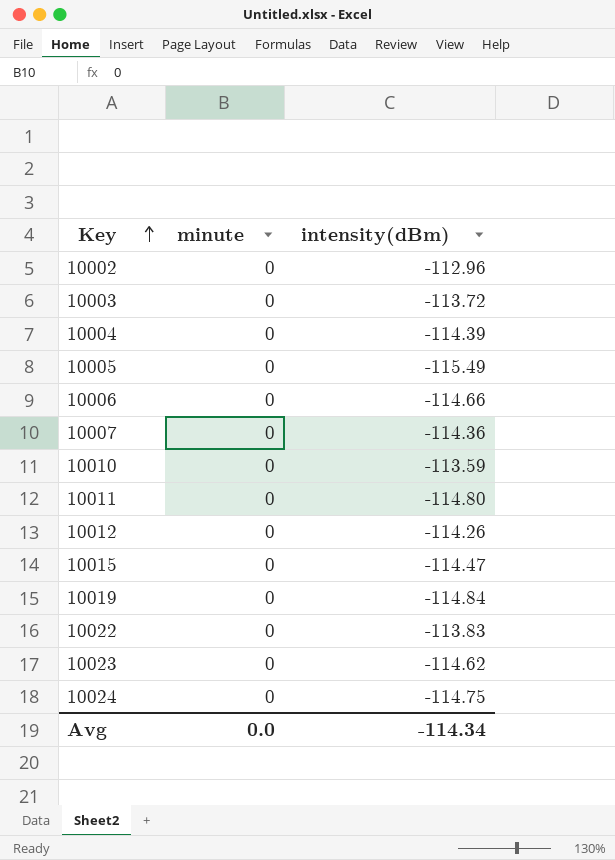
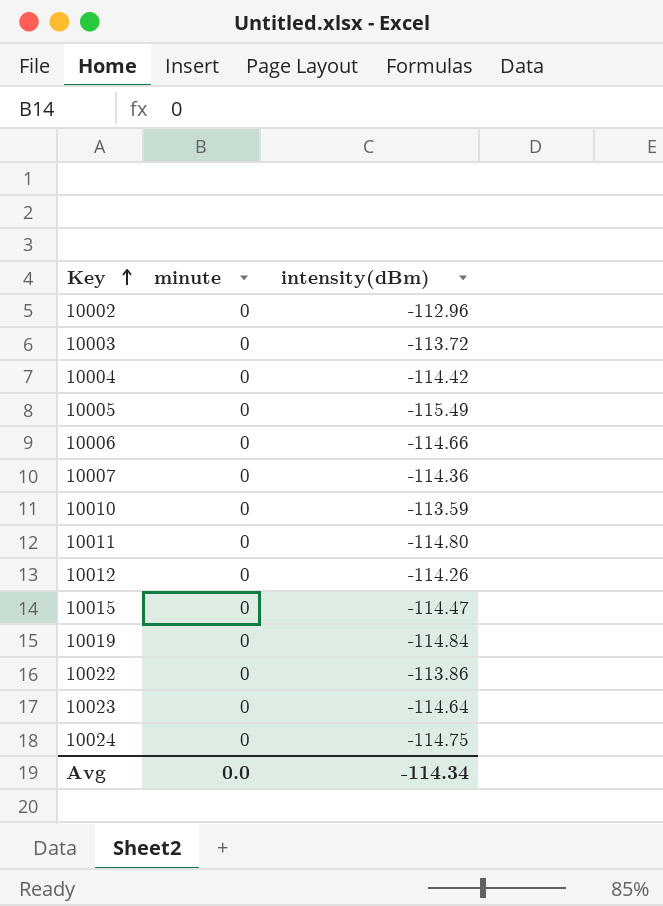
10004 | intensity(dBm): -114.39 -> -114.42
10022 | intensity(dBm): -113.83 -> -113.86
10023 | intensity(dBm): -114.62 -> -114.64

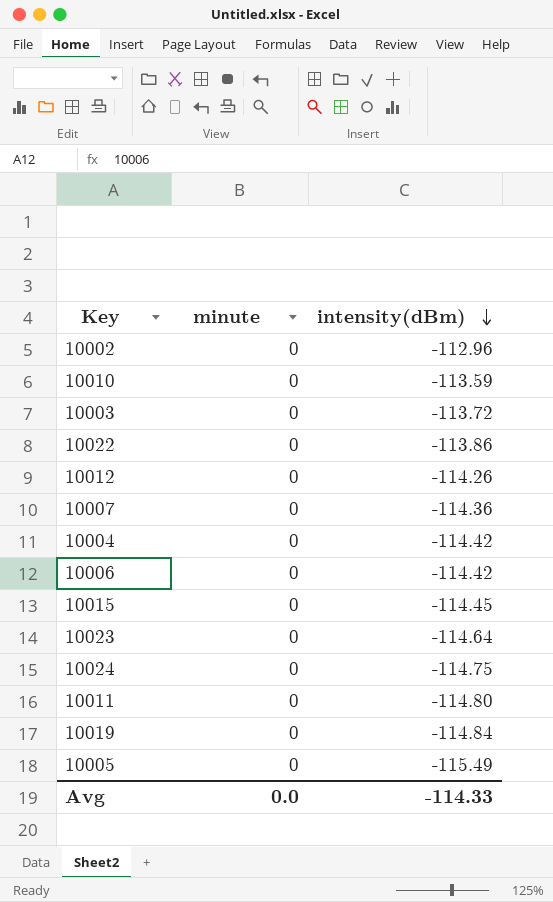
row order: Key ascending -> intensity(dBm) descending
10006 | intensity(dBm): -114.66 -> -114.42
10015 | intensity(dBm): -114.47 -> -114.45
Avg | intensity(dBm): -114.34 -> -114.33

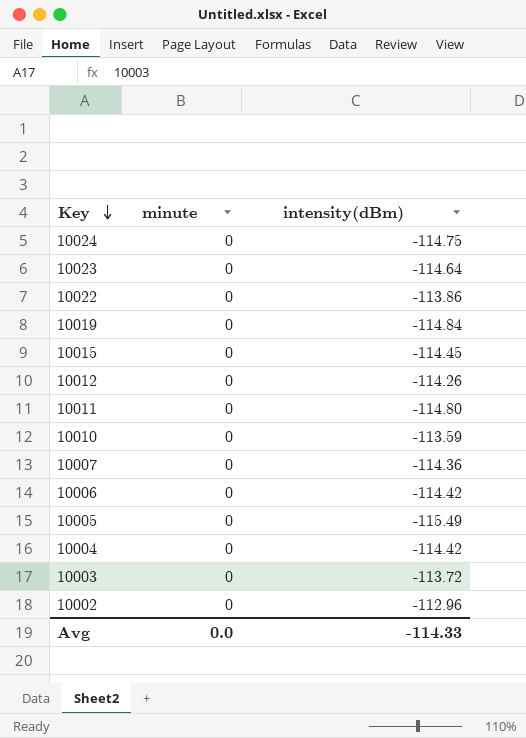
row order: intensity(dBm) descending -> Key descending

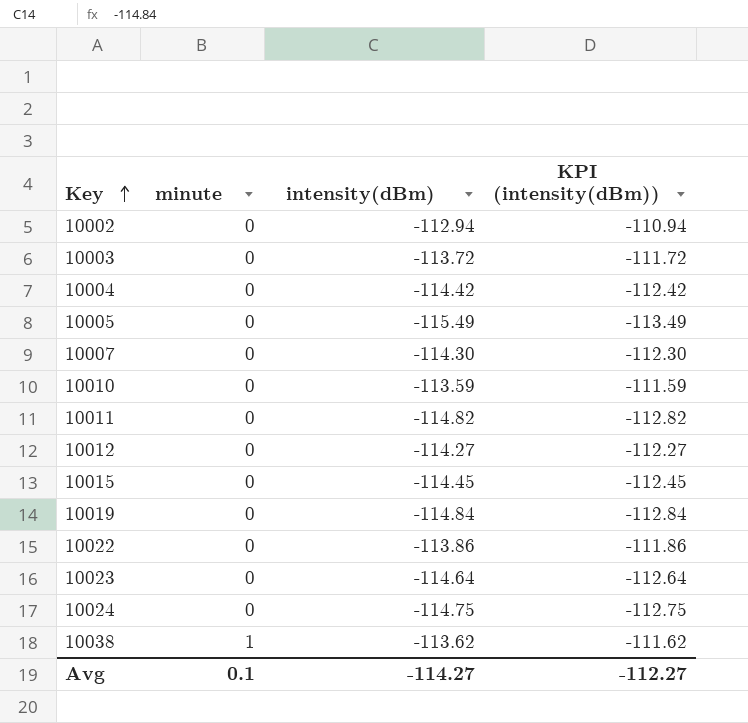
row order: Key descending -> Key ascending
column KPI (intensity(dBm)) | formula: none -> [intensity(dBm)] + 2
row 10006: 0 | -114.42 -> none
10002 | intensity(dBm): -112.96 -> -112.94
10007 | intensity(dBm): -114.36 -> -114.30
10011 | intensity(dBm): -114.80 -> -114.82
10012 | intensity(dBm): -114.26 -> -114.27
row 10038: none -> 1 | -113.62 | -111.62
Avg | minute: 0.0 -> 0.1
Avg | intensity(dBm): -114.33 -> -114.27

